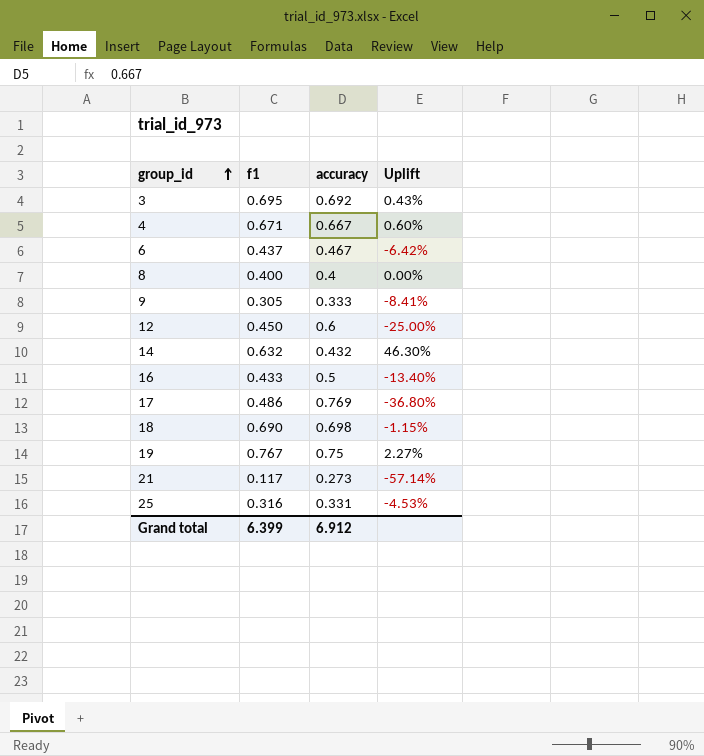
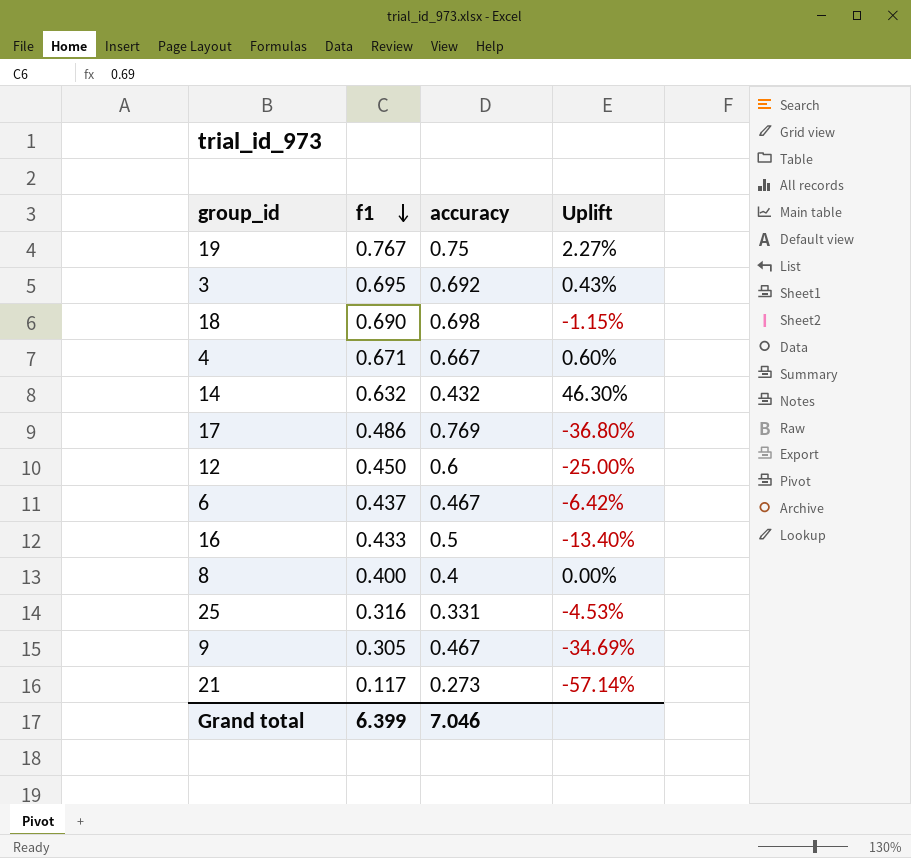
row order: group_id ascending -> f1 descending
9 | accuracy: 0.333 -> 0.467
9 | Uplift: -8.41% -> -34.69%
Grand total | accuracy: 6.912 -> 7.046

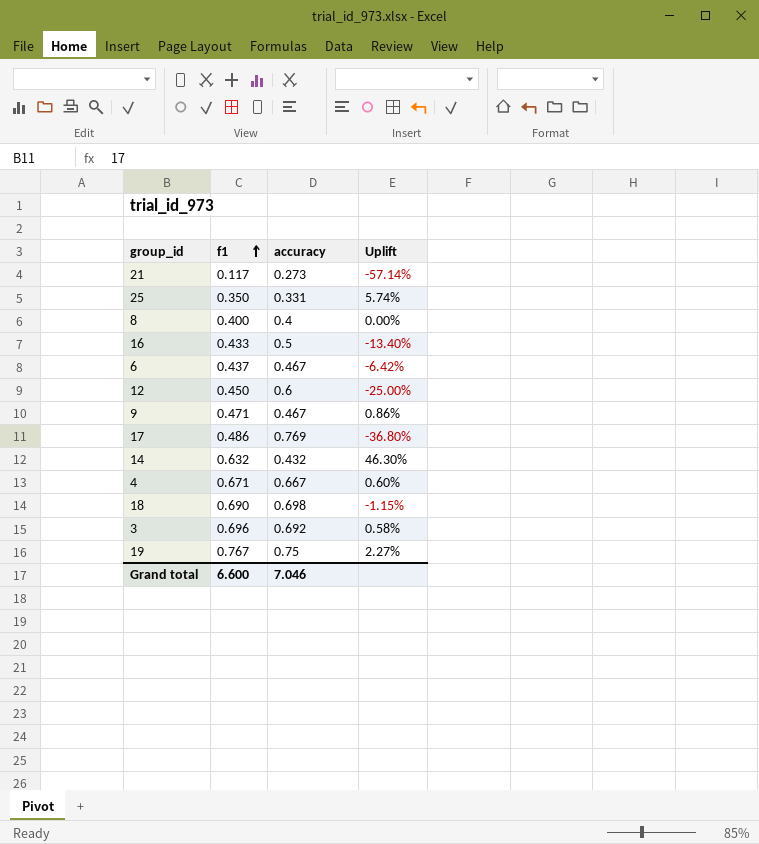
row order: f1 descending -> f1 ascending
25 | f1: 0.316 -> 0.350
25 | Uplift: -4.53% -> 5.74%
9 | f1: 0.305 -> 0.471
9 | Uplift: -34.69% -> 0.86%
3 | f1: 0.695 -> 0.696
3 | Uplift: 0.43% -> 0.58%
Grand total | f1: 6.399 -> 6.600

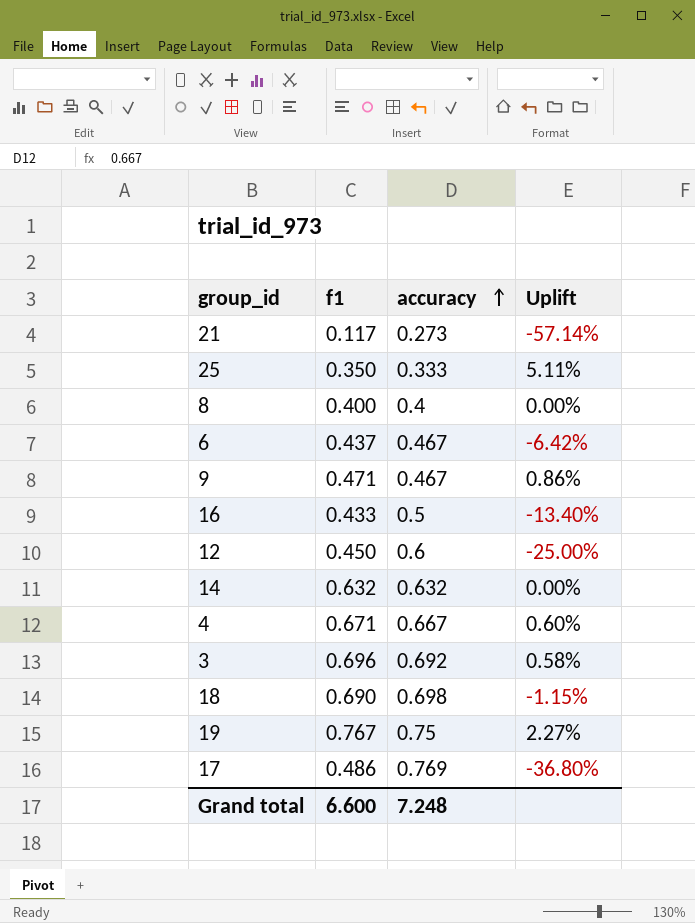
row order: f1 ascending -> accuracy ascending
25 | accuracy: 0.331 -> 0.333
25 | Uplift: 5.74% -> 5.11%
14 | accuracy: 0.432 -> 0.632
14 | Uplift: 46.30% -> 0.00%
Grand total | accuracy: 7.046 -> 7.248

